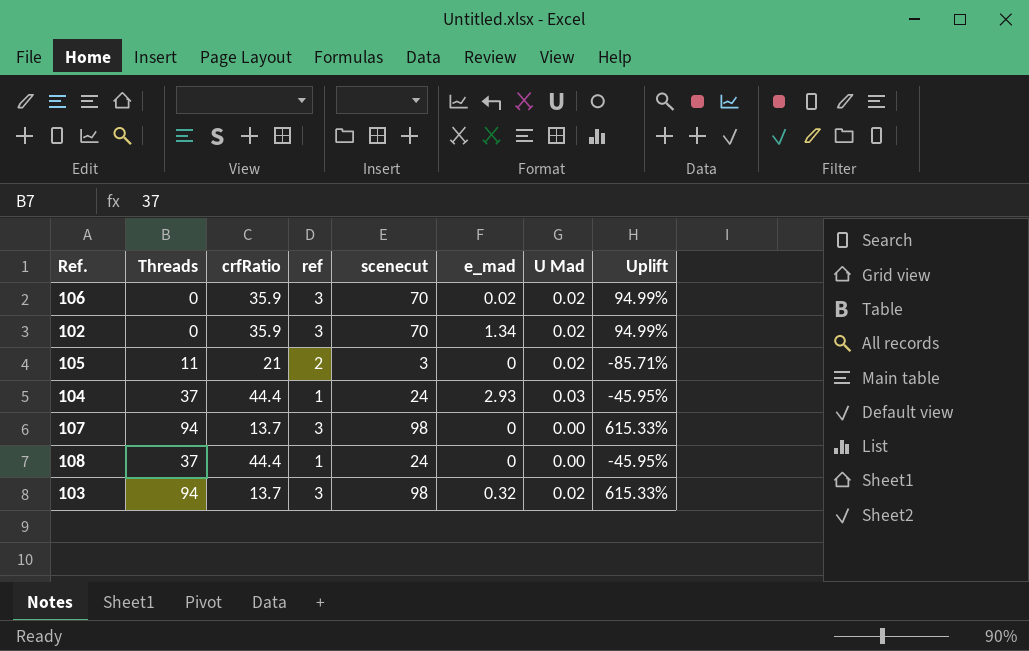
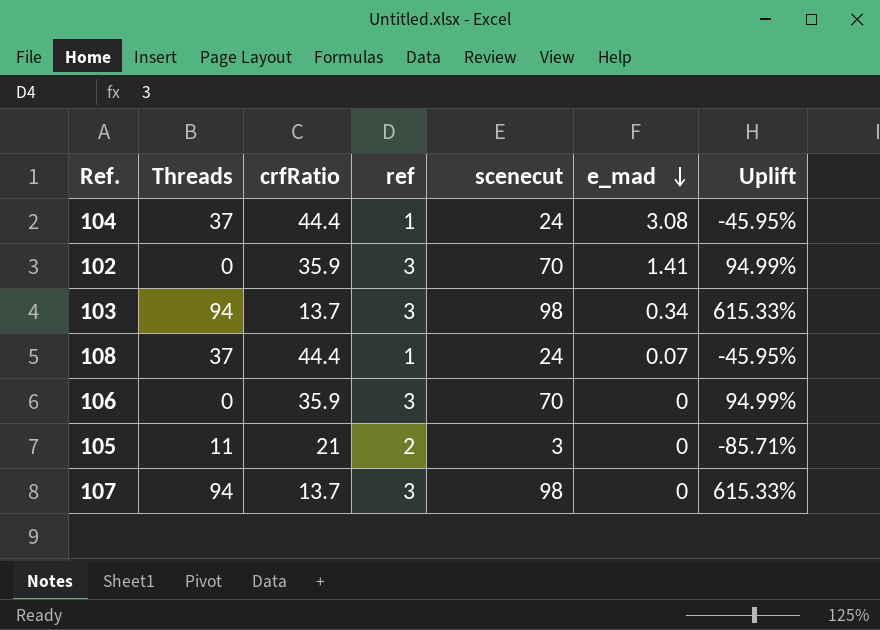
row order: none -> e_mad descending
column U Mad | position: 7 -> none
104 | e_mad: 2.93 -> 3.08
102 | e_mad: 1.34 -> 1.41
103 | e_mad: 0.32 -> 0.34
108 | e_mad: 0 -> 0.07
106 | e_mad: 0.02 -> 0

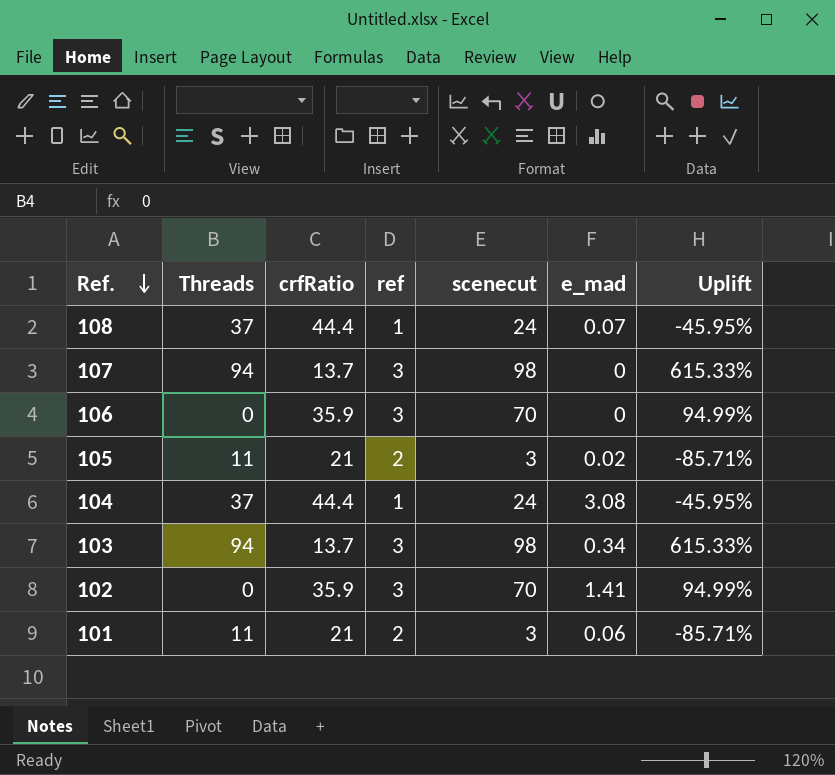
row order: e_mad descending -> Ref. descending
105 | e_mad: 0 -> 0.02
row 101: none -> 11 | 21 | 2 | 3 | 0.06 | -85.71%

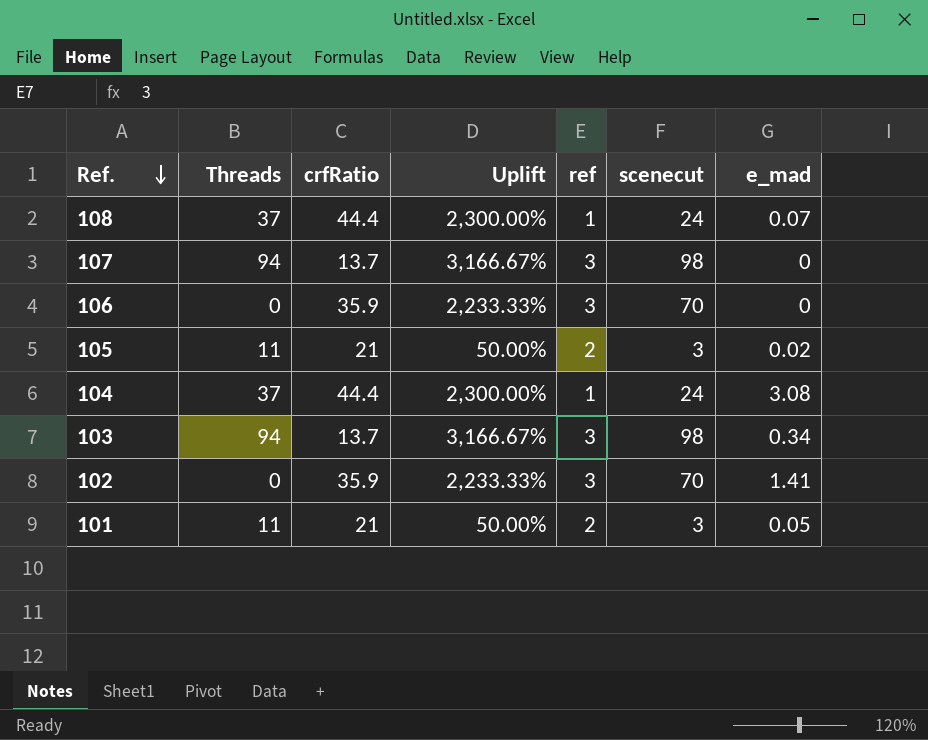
column Uplift | formula: ([scenecut] - [crfRatio]) / [crfRatio] -> ([scenecut] - [ref]) / [ref]
column Uplift | position: 7 -> 4
101 | e_mad: 0.06 -> 0.05

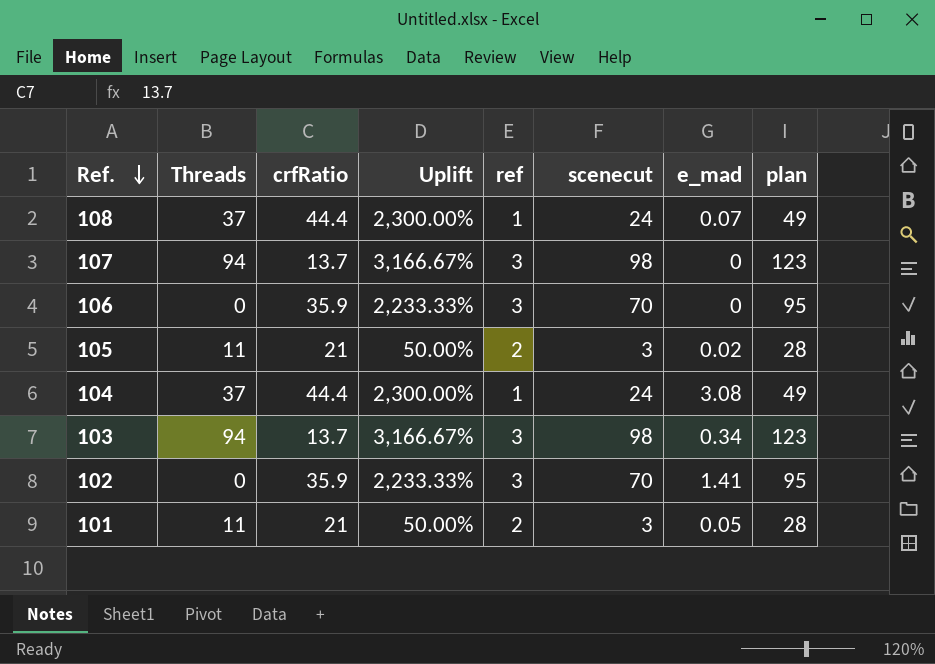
column plan | formula: none -> [scenecut] + 25

